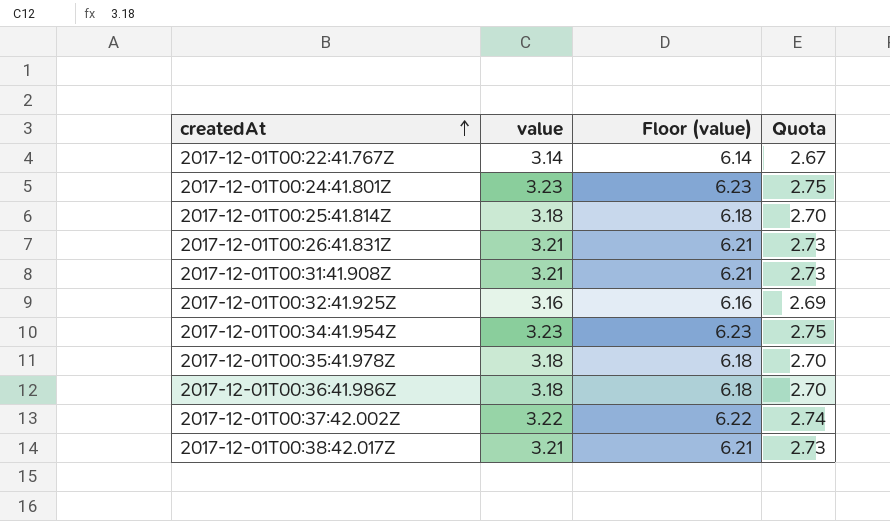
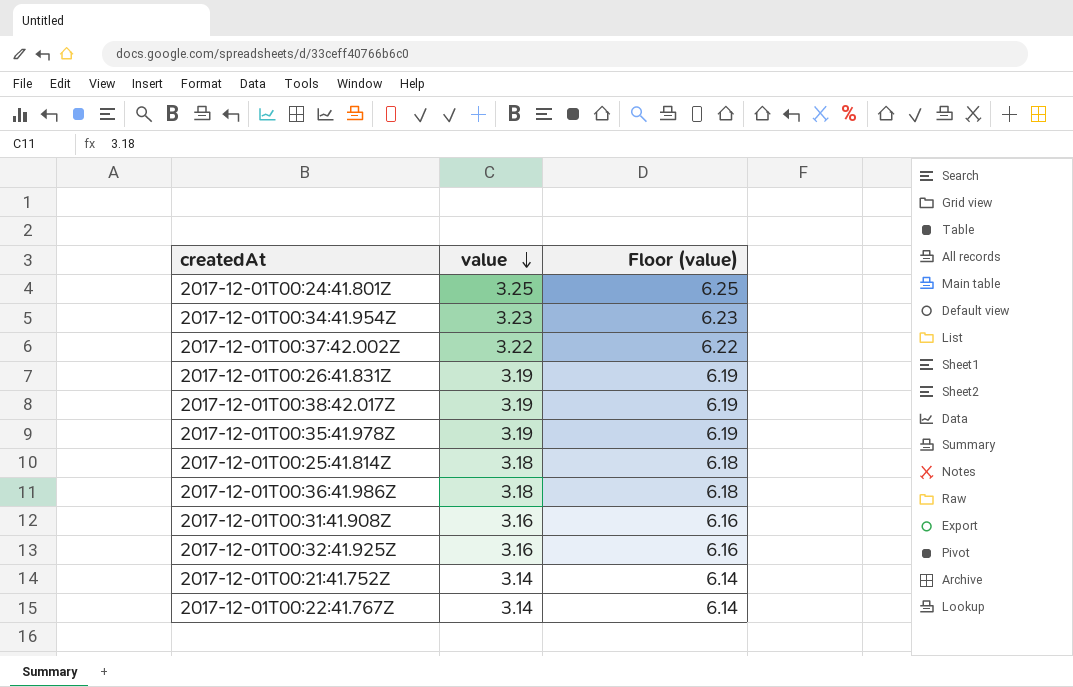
row order: createdAt ascending -> value descending
column Quota | formula: [value] * 0.85 -> none
2017-12-01T00:24:41.801Z | value: 3.23 -> 3.25
2017-12-01T00:24:41.801Z | Floor (value): 6.23 -> 6.25
2017-12-01T00:26:41.831Z | value: 3.21 -> 3.19
2017-12-01T00:26:41.831Z | Floor (value): 6.21 -> 6.19
2017-12-01T00:38:42.017Z | value: 3.21 -> 3.19
2017-12-01T00:38:42.017Z | Floor (value): 6.21 -> 6.19
2017-12-01T00:35:41.978Z | value: 3.18 -> 3.19
2017-12-01T00:35:41.978Z | Floor (value): 6.18 -> 6.19
2017-12-01T00:31:41.908Z | value: 3.21 -> 3.16
2017-12-01T00:31:41.908Z | Floor (value): 6.21 -> 6.16
row 2017-12-01T00:21:41.752Z: none -> 3.14 | 6.14

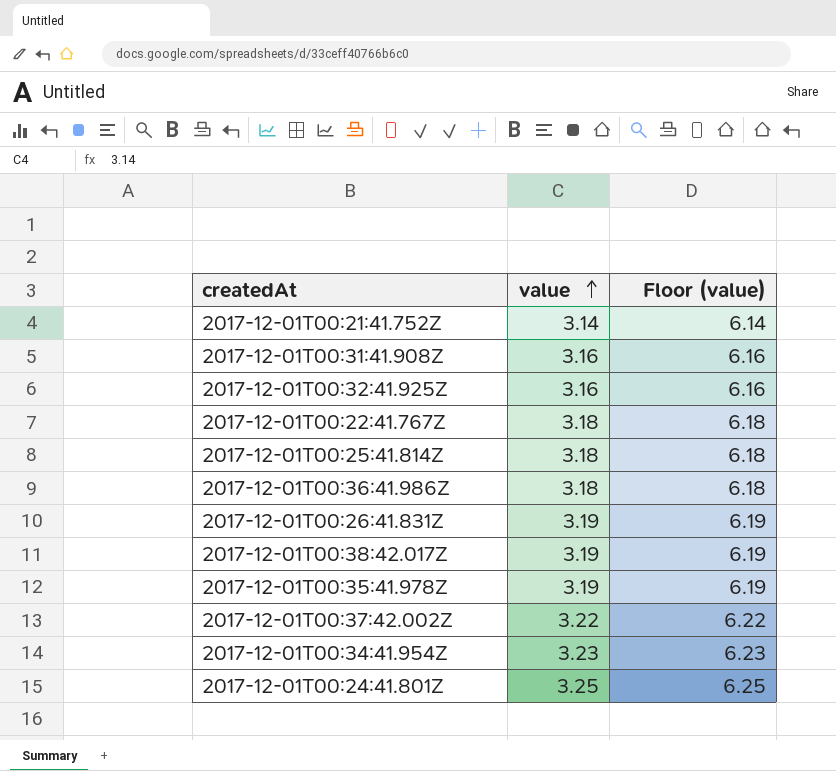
row order: value descending -> value ascending
2017-12-01T00:22:41.767Z | value: 3.14 -> 3.18
2017-12-01T00:22:41.767Z | Floor (value): 6.14 -> 6.18

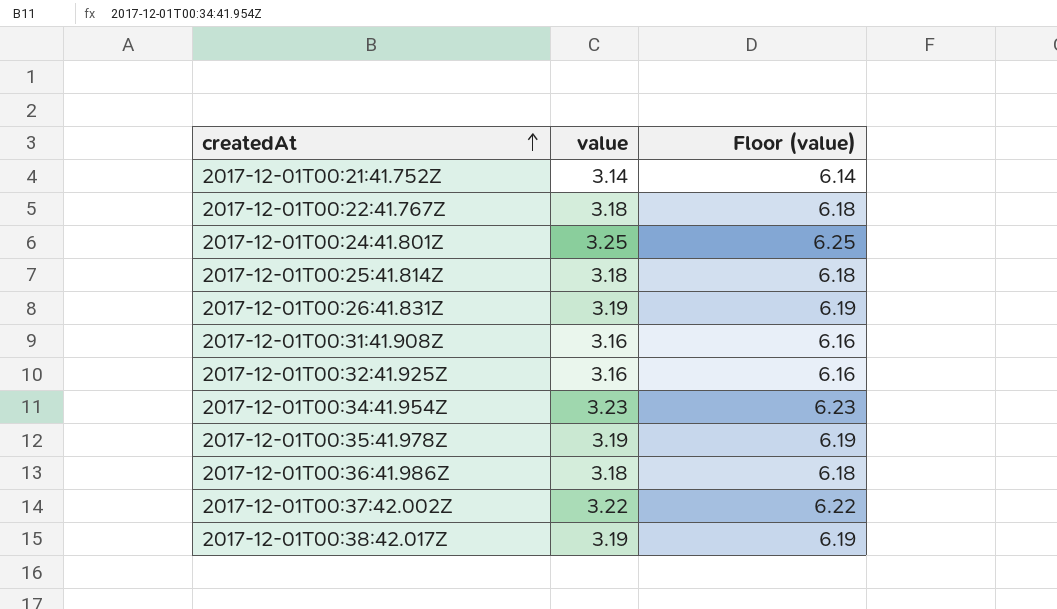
row order: value ascending -> createdAt ascending

